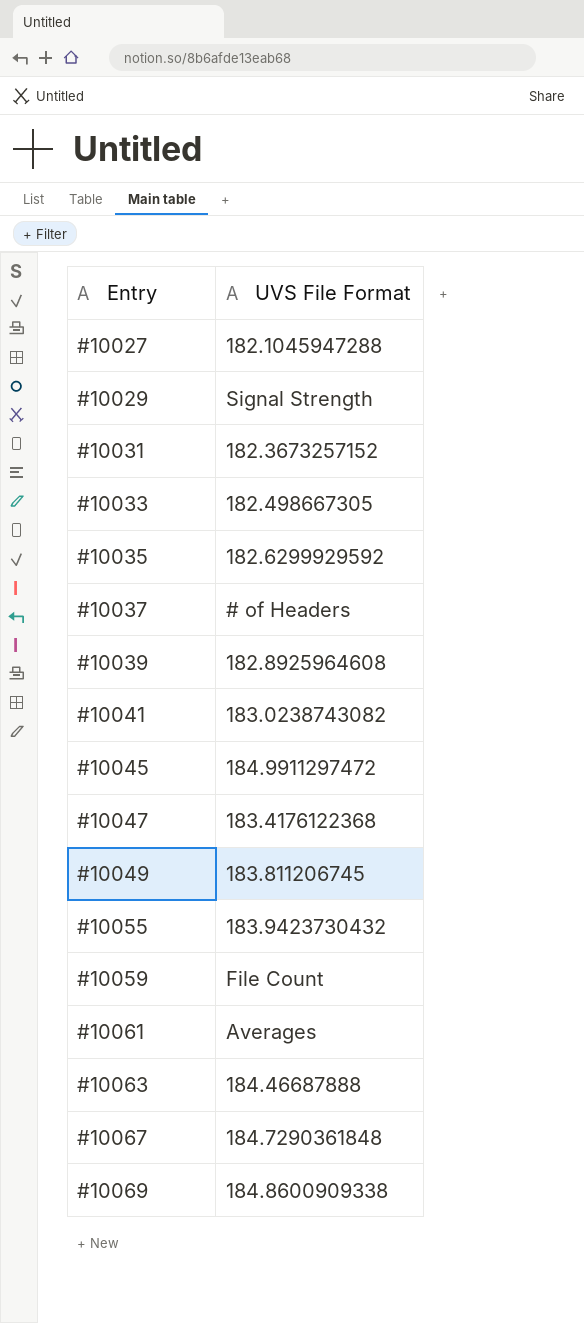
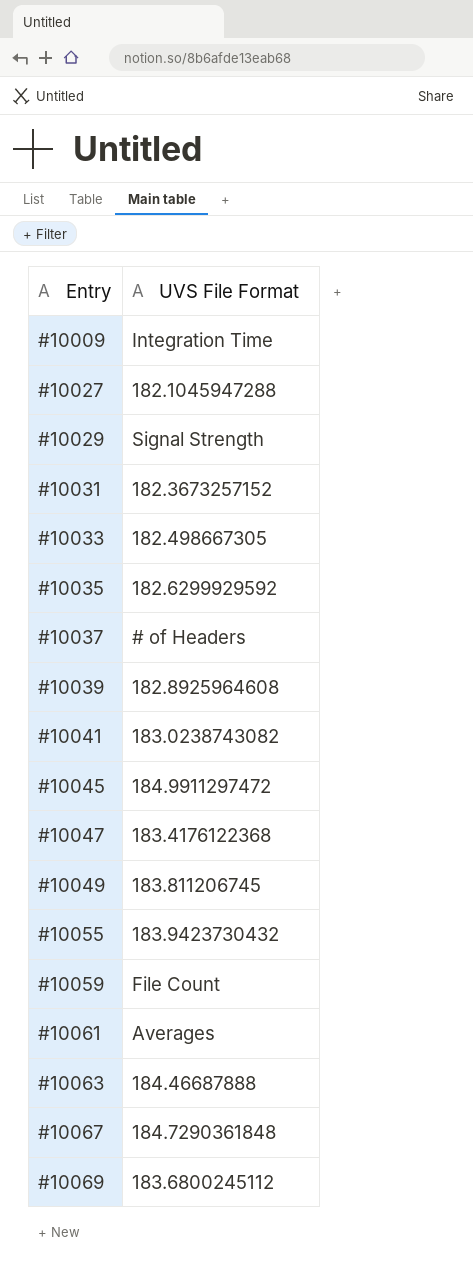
row #10009: none -> Integration Time
#10069 | UVS File Format: 184.8600909338 -> 183.6800245112

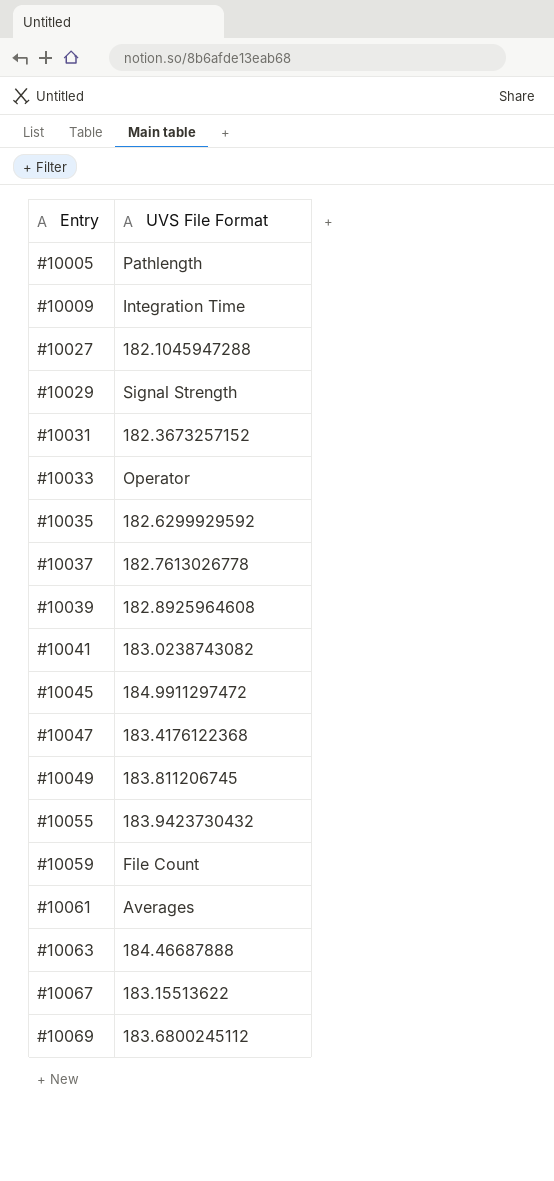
row #10005: none -> Pathlength
#10033 | UVS File Format: 182.498667305 -> Operator
#10037 | UVS File Format: # of Headers -> 182.7613026778
#10067 | UVS File Format: 184.7290361848 -> 183.15513622

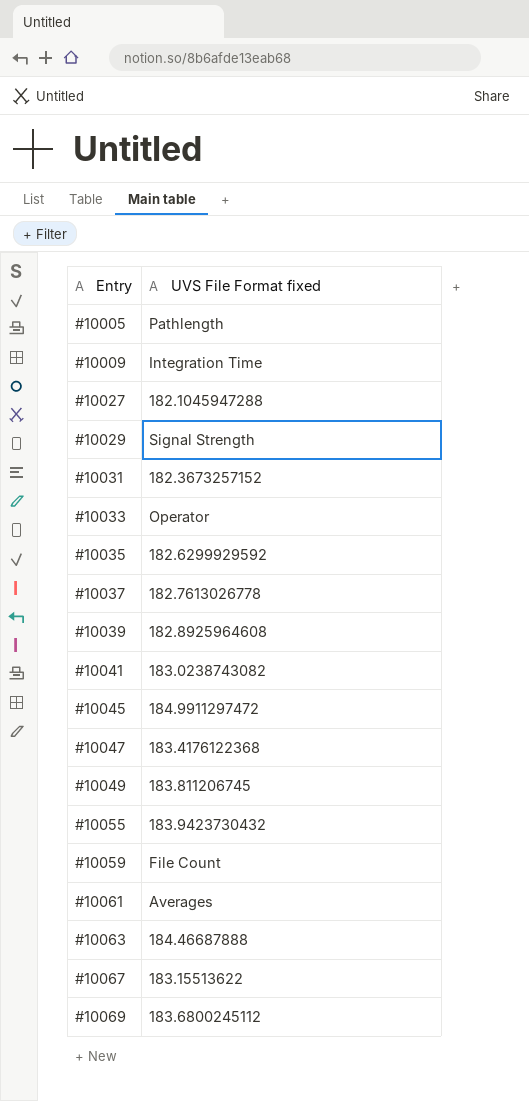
column name: UVS File Format -> UVS File Format fixed

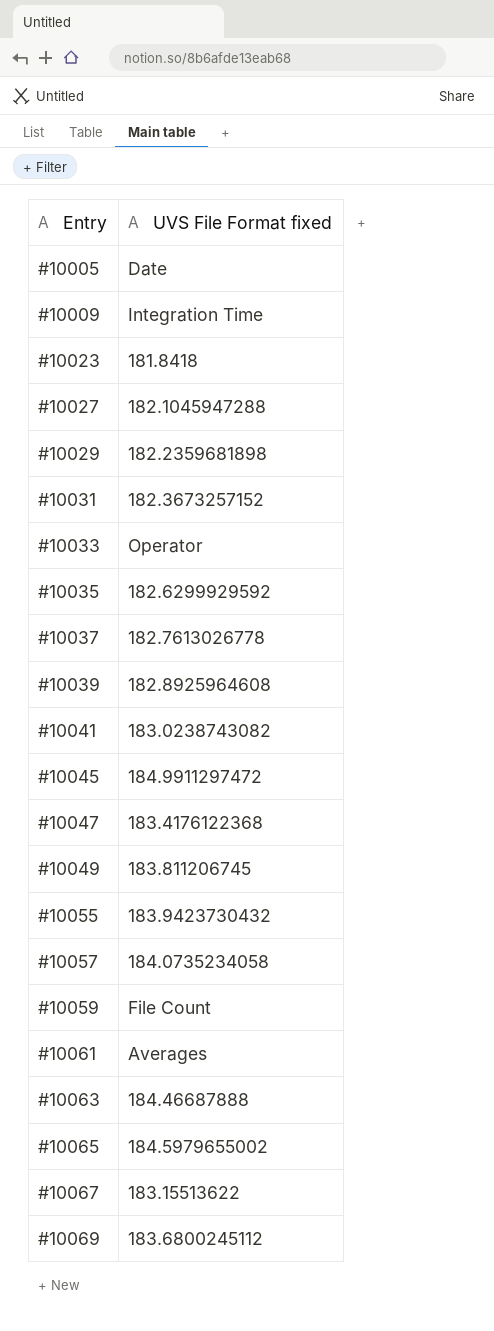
#10005 | UVS File Format fixed: Pathlength -> Date
row #10023: none -> 181.8418
#10029 | UVS File Format fixed: Signal Strength -> 182.2359681898
row #10057: none -> 184.0735234058
row #10065: none -> 184.5979655002

